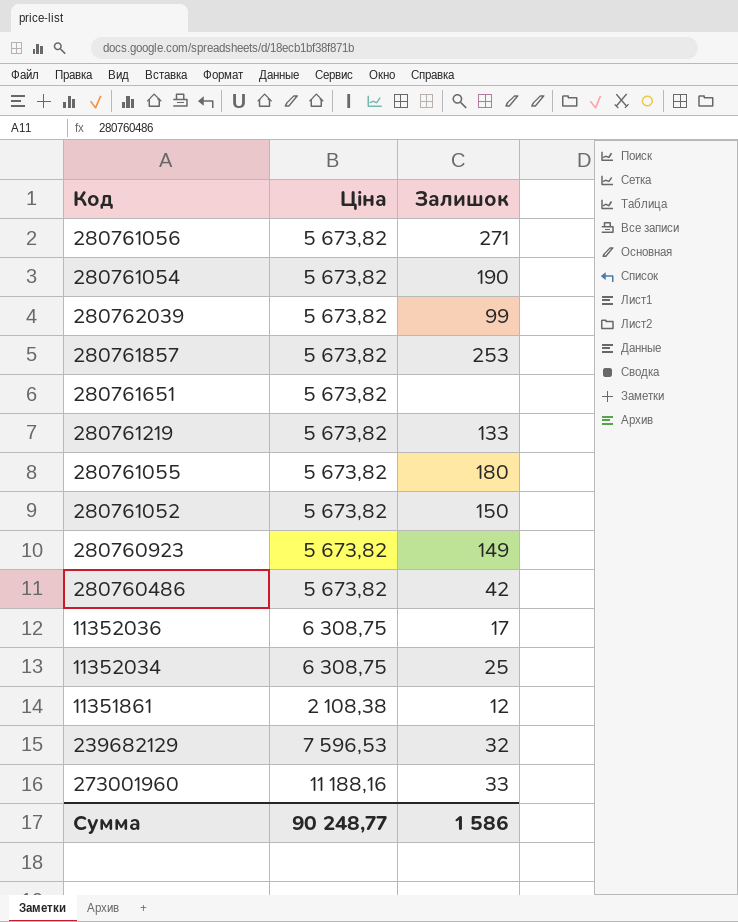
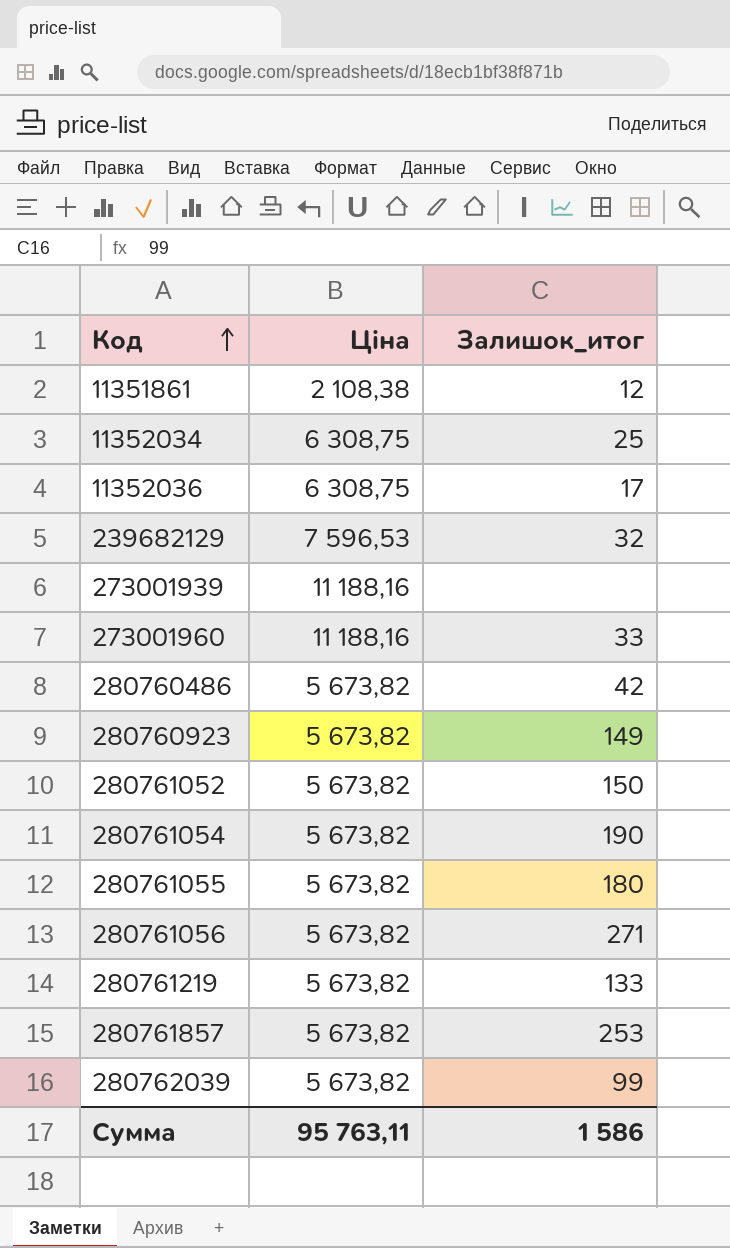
row order: none -> Код ascending
column name: Залишок -> Залишок_итог
row 280761651: 5 673,82 | none -> none
row 273001939: none -> 11 188,16 | none
Сумма | Ціна: 90 248,77 -> 95 763,11

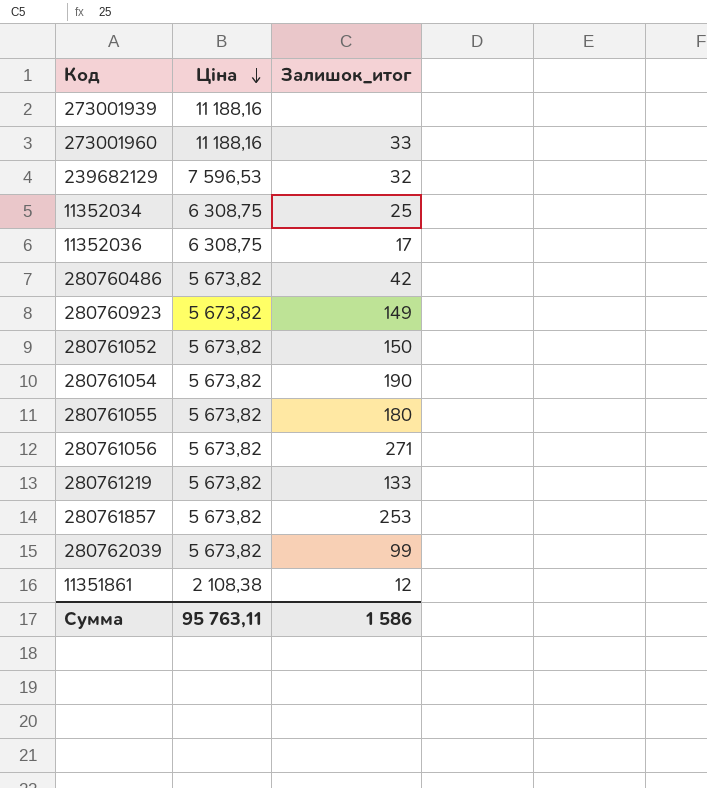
row order: Код ascending -> Ціна descending

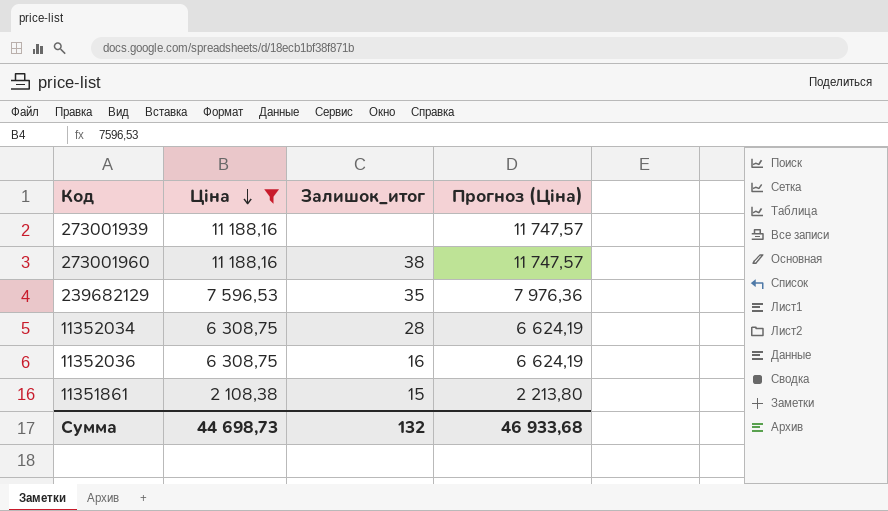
filter: none -> Ціна != 5 673,82
column Прогноз (Ціна) | formula: none -> [Ціна] * 1,05
273001960 | Залишок_итог: 33 -> 38
239682129 | Залишок_итог: 32 -> 35
11352034 | Залишок_итог: 25 -> 28
11352036 | Залишок_итог: 17 -> 16
11351861 | Залишок_итог: 12 -> 15
Сумма | Ціна: 95 763,11 -> 44 698,73
Сумма | Залишок_итог: 1 586 -> 132

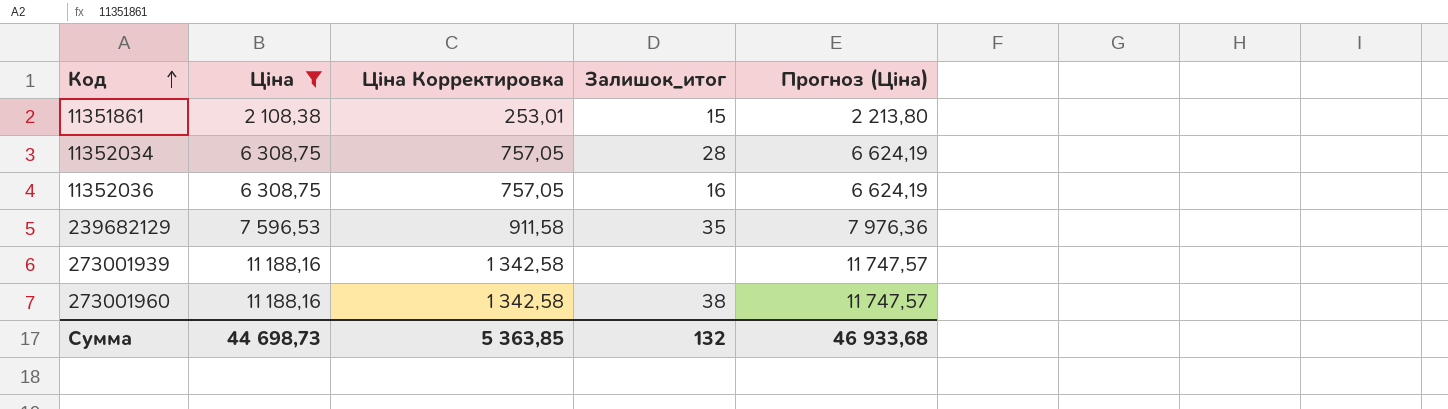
row order: Ціна descending -> Код ascending
column Ціна Корректировка | formula: none -> [Ціна] * 0,12

